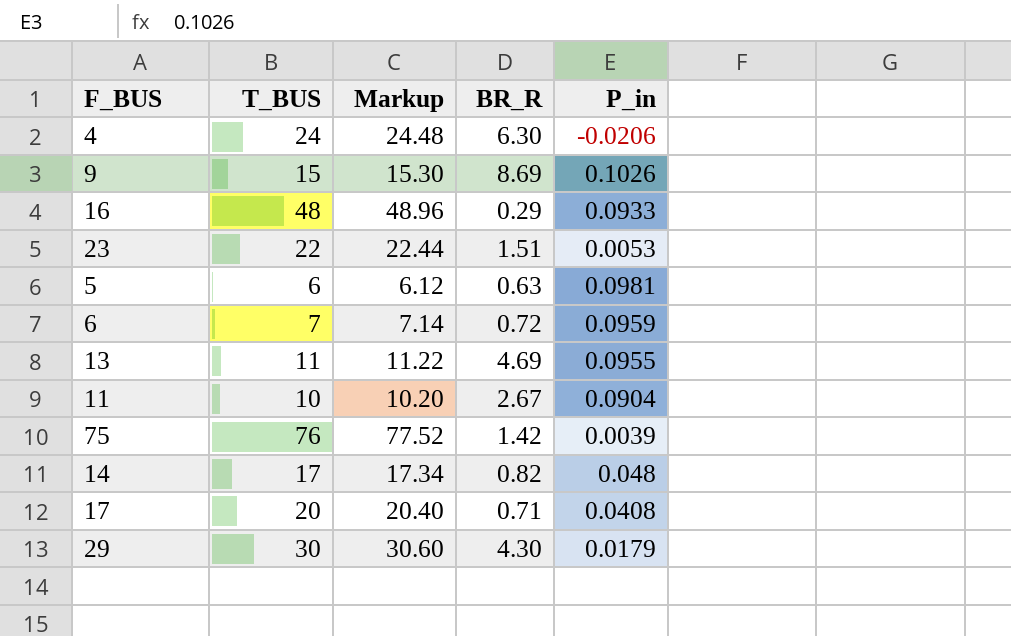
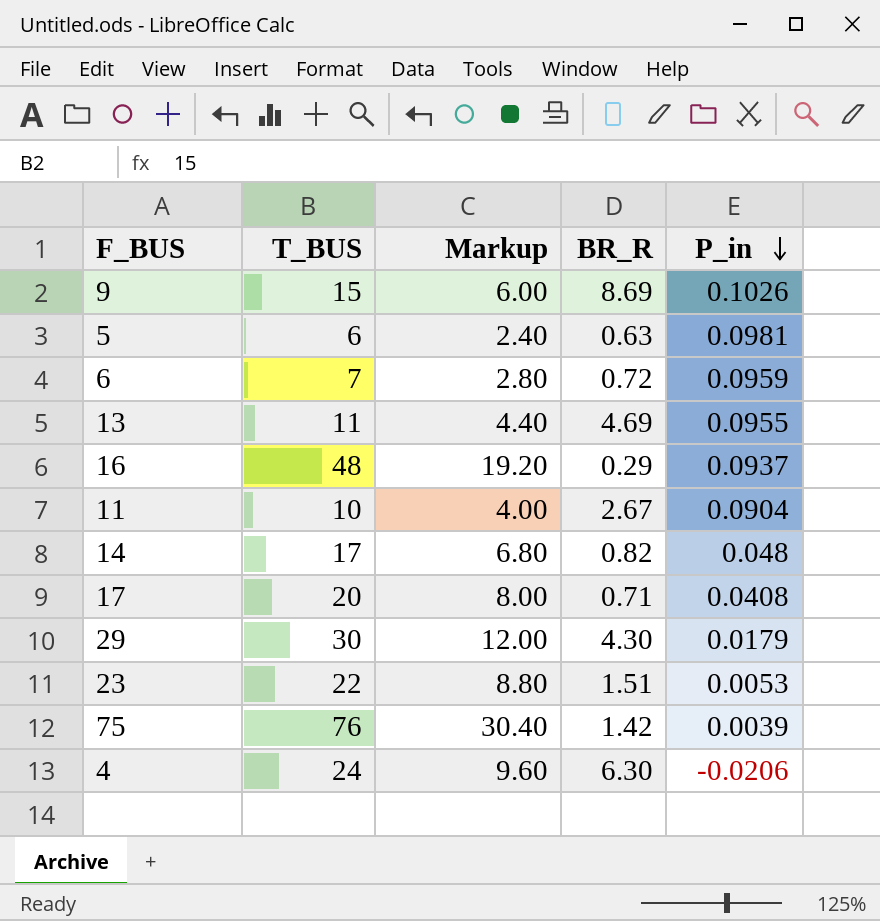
row order: none -> P_in descending
column Markup | formula: [T_BUS] * 1.02 -> [T_BUS] * 0.4
16 | P_in: 0.0933 -> 0.0937

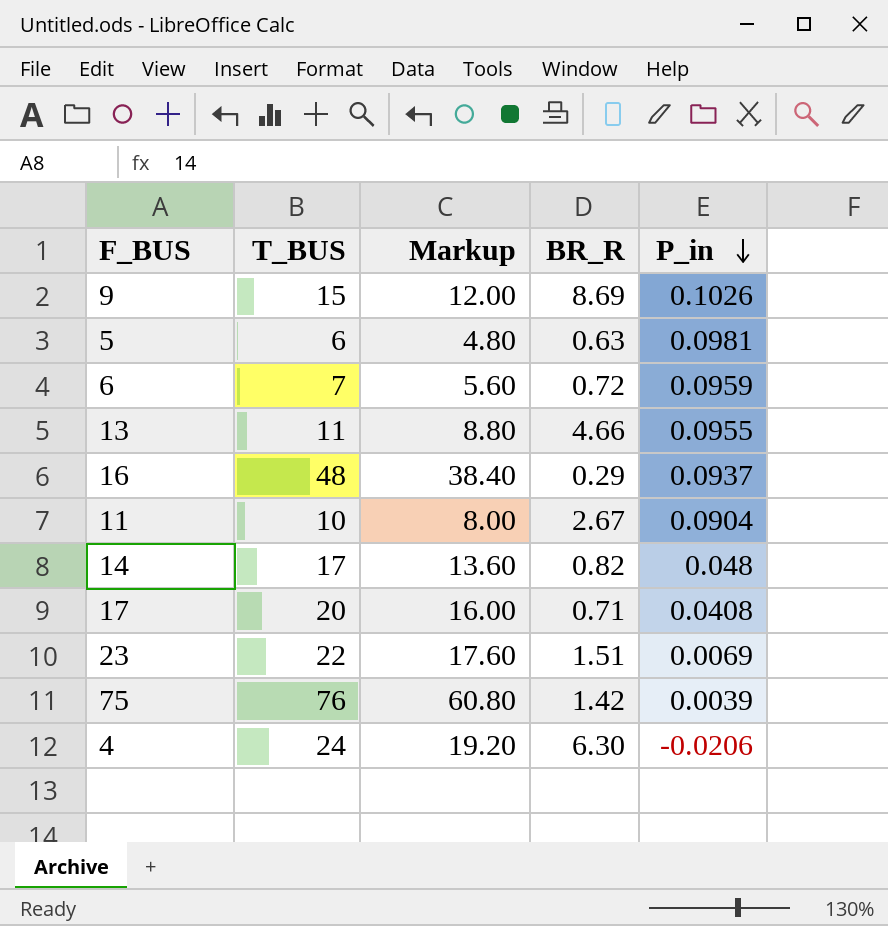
column Markup | formula: [T_BUS] * 0.4 -> [T_BUS] * 0.8
row 29: 30 | 12.00 | 4.30 | 0.0179 -> none
13 | BR_R: 4.69 -> 4.66
23 | P_in: 0.0053 -> 0.0069

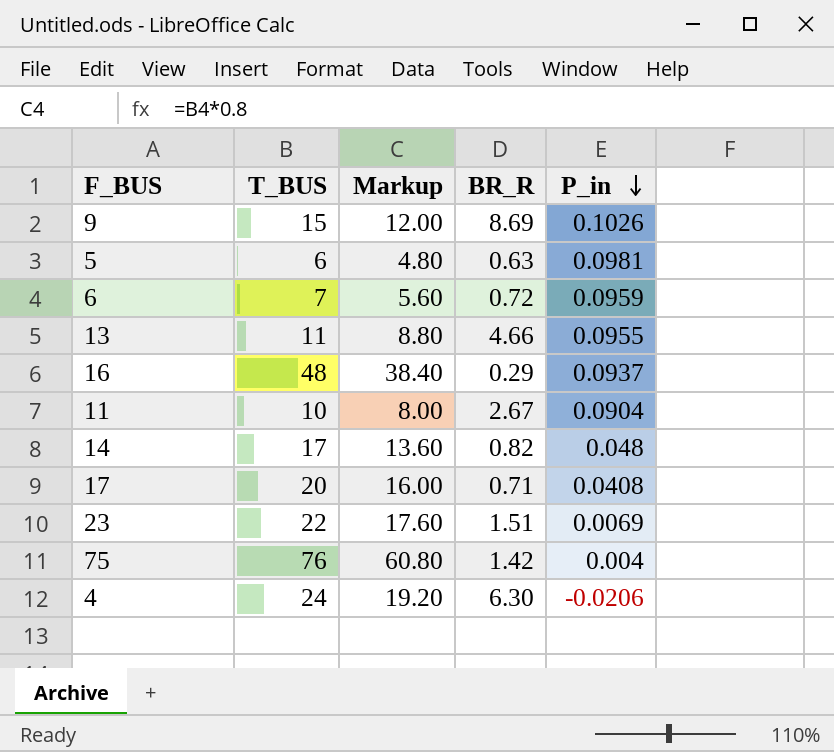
75 | P_in: 0.0039 -> 0.004

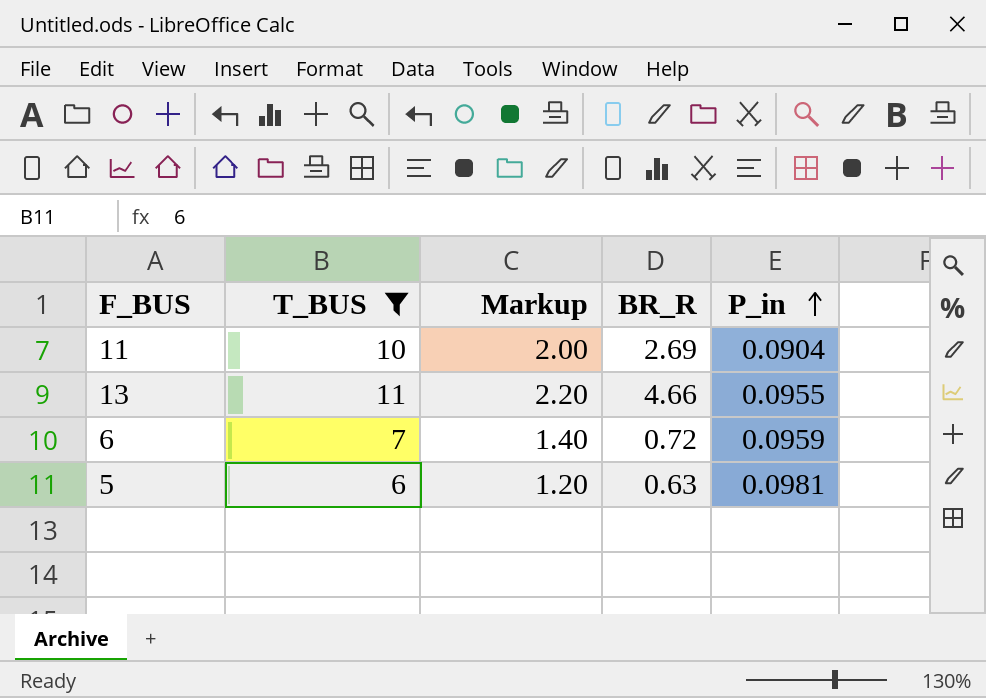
filter: none -> T_BUS <= 11
row order: P_in descending -> P_in ascending
column Markup | formula: [T_BUS] * 0.8 -> [T_BUS] * 0.2
11 | BR_R: 2.67 -> 2.69

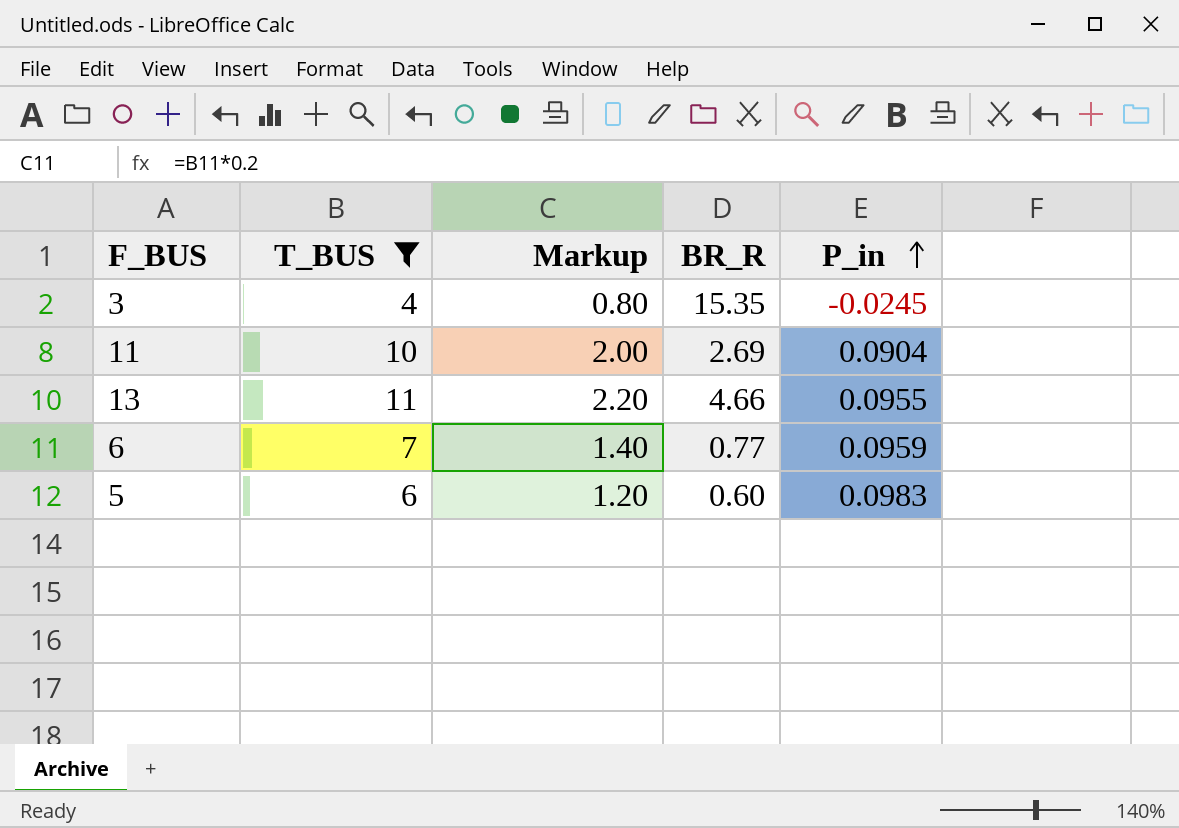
row 3: none -> 4 | 0.80 | 15.35 | -0.0245
6 | BR_R: 0.72 -> 0.77
5 | BR_R: 0.63 -> 0.60
5 | P_in: 0.0981 -> 0.0983

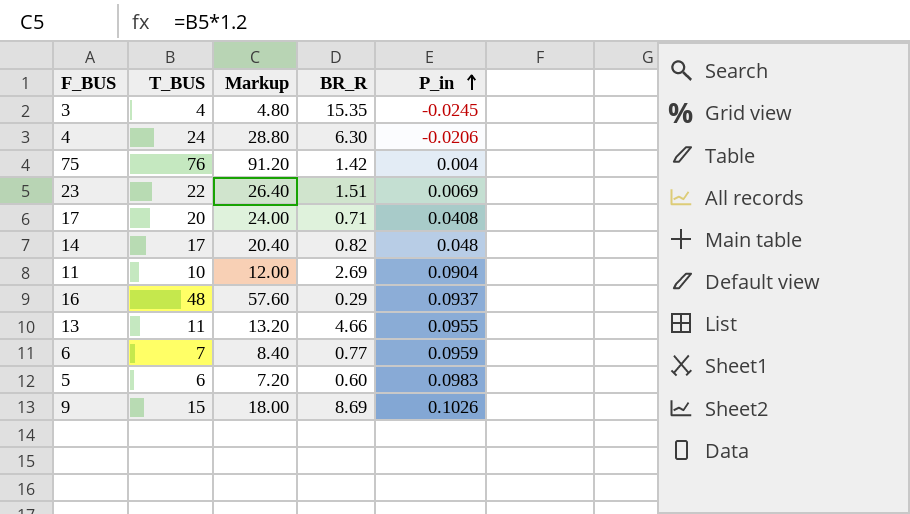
filter: T_BUS <= 11 -> none
column Markup | formula: [T_BUS] * 0.2 -> [T_BUS] * 1.2

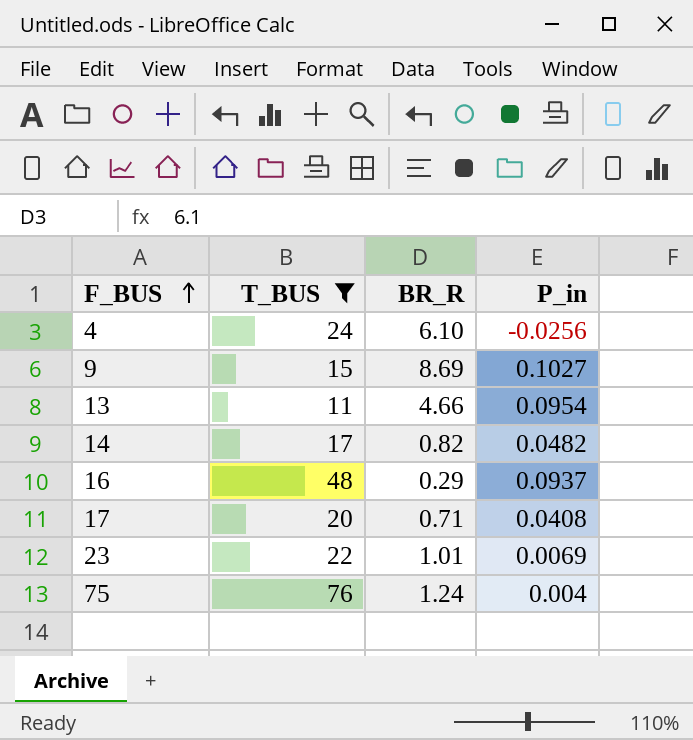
filter: none -> T_BUS >= 11
row order: P_in ascending -> F_BUS ascending
column Markup | formula: [T_BUS] * 1.2 -> none
4 | BR_R: 6.30 -> 6.10
4 | P_in: -0.0206 -> -0.0256
9 | P_in: 0.1026 -> 0.1027
13 | P_in: 0.0955 -> 0.0954
14 | P_in: 0.048 -> 0.0482
23 | BR_R: 1.51 -> 1.01
75 | BR_R: 1.42 -> 1.24

